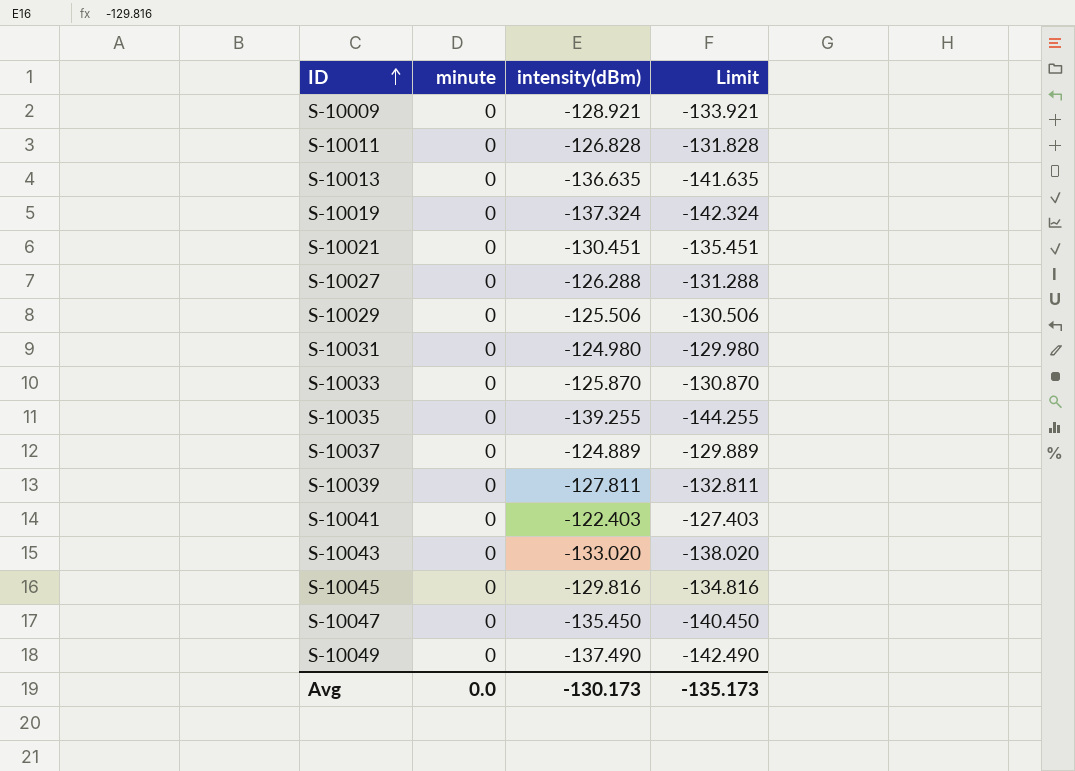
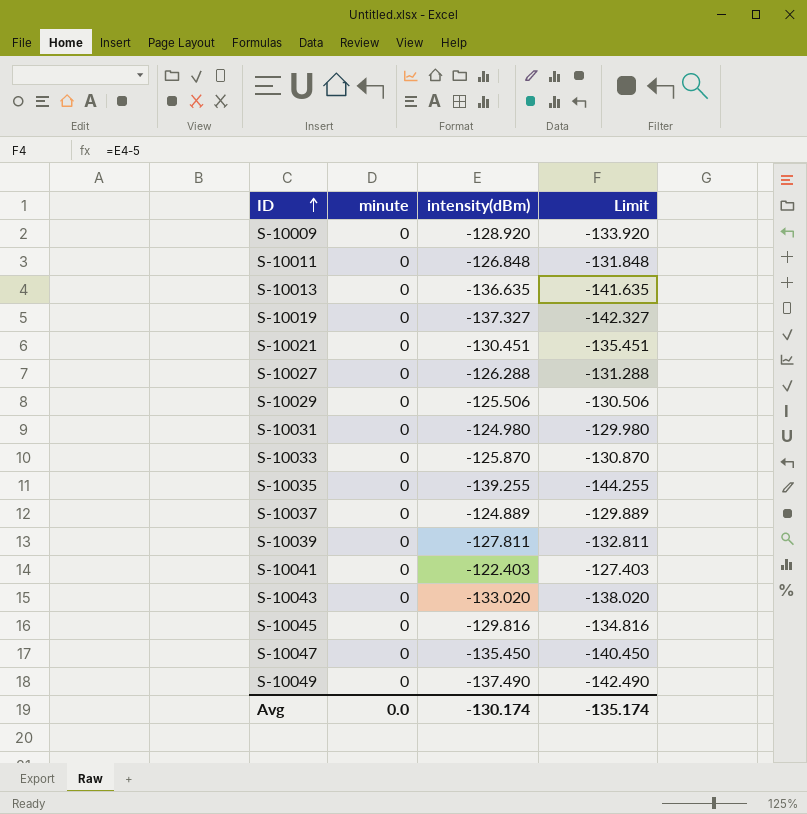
S-10009 | intensity(dBm): -128.921 -> -128.920
S-10009 | Limit: -133.921 -> -133.920
S-10011 | intensity(dBm): -126.828 -> -126.848
S-10011 | Limit: -131.828 -> -131.848
S-10019 | intensity(dBm): -137.324 -> -137.327
S-10019 | Limit: -142.324 -> -142.327
Avg | intensity(dBm): -130.173 -> -130.174
Avg | Limit: -135.173 -> -135.174

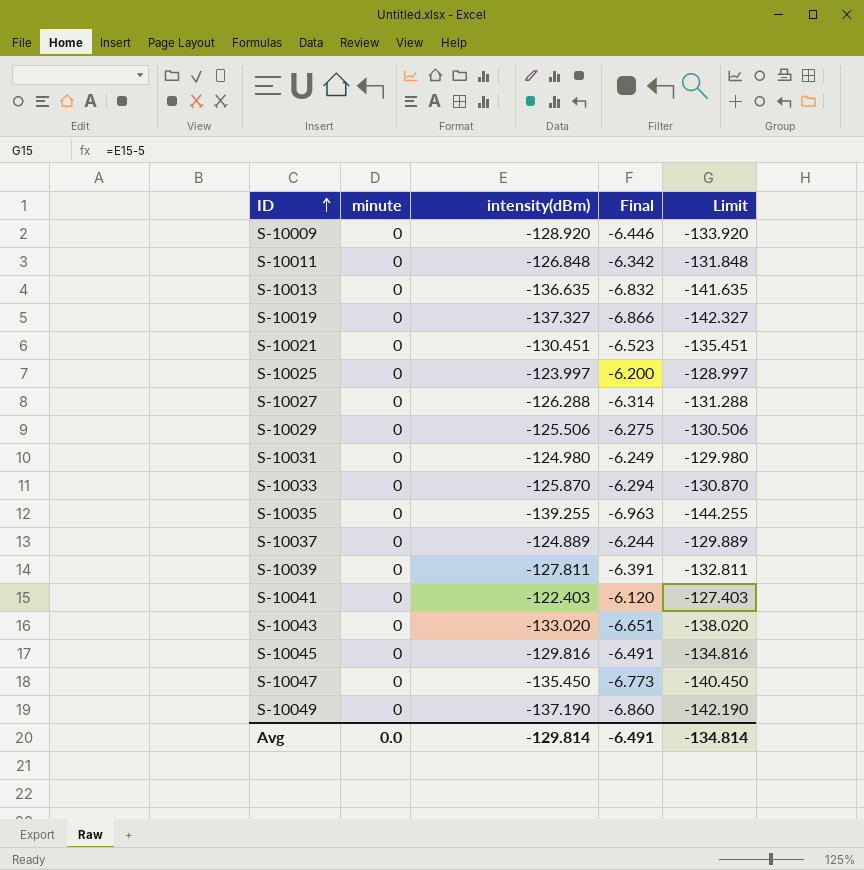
column Final | formula: none -> [intensity(dBm)] * 0.05
row S-10025: none -> 0 | -123.997 | -6.200 | -128.997
S-10049 | intensity(dBm): -137.490 -> -137.190
S-10049 | Limit: -142.490 -> -142.190
Avg | intensity(dBm): -130.174 -> -129.814
Avg | Limit: -135.174 -> -134.814

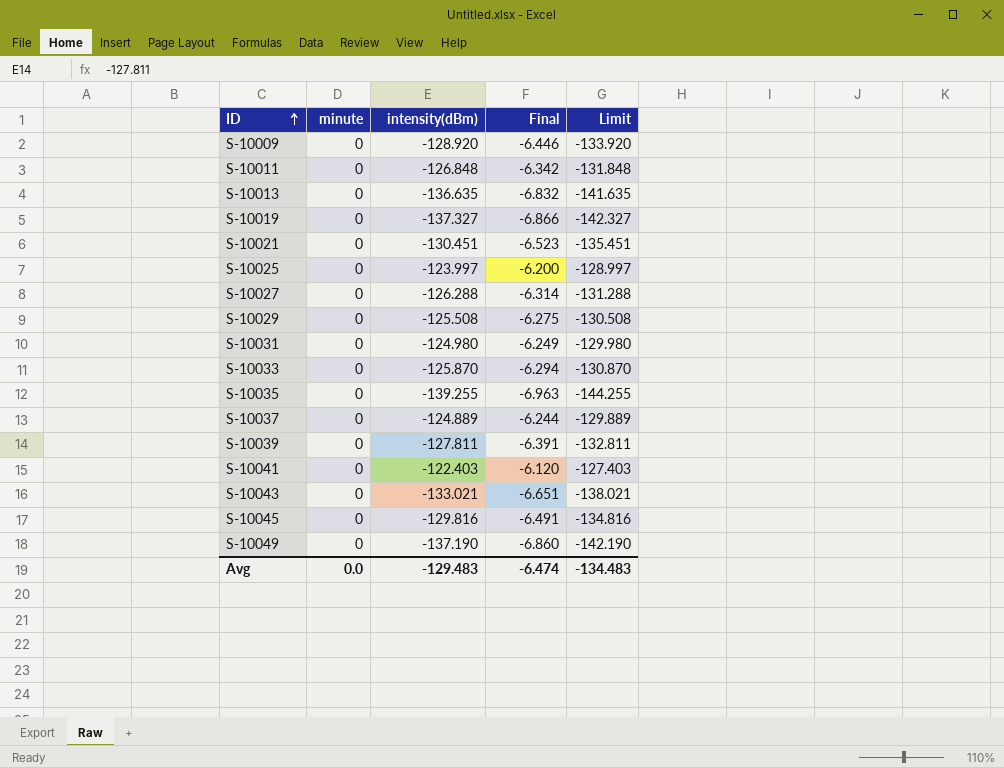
row S-10047: 0 | -135.450 | -6.773 | -140.450 -> none
S-10029 | intensity(dBm): -125.506 -> -125.508
S-10029 | Limit: -130.506 -> -130.508
S-10043 | intensity(dBm): -133.020 -> -133.021
S-10043 | Limit: -138.020 -> -138.021
Avg | intensity(dBm): -129.814 -> -129.483
Avg | Final: -6.491 -> -6.474
Avg | Limit: -134.814 -> -134.483

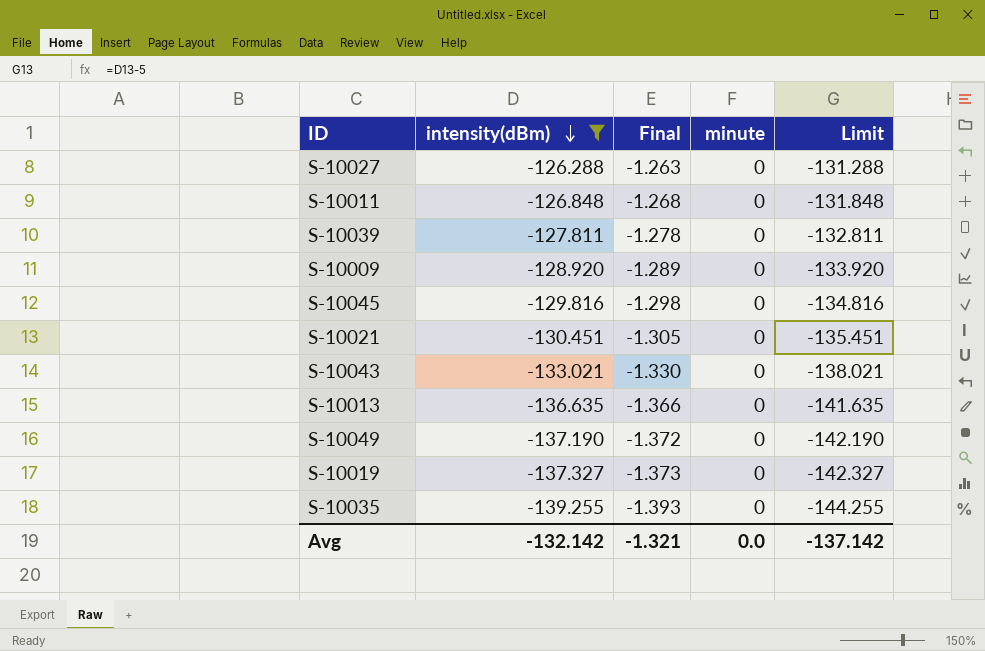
filter: none -> intensity(dBm) <= -126.288
row order: ID ascending -> intensity(dBm) descending
column Final | formula: [intensity(dBm)] * 0.05 -> [intensity(dBm)] * 0.01
column minute | position: 2 -> 4
Avg | intensity(dBm): -129.483 -> -132.142
Avg | Final: -6.474 -> -1.321
Avg | Limit: -134.483 -> -137.142

